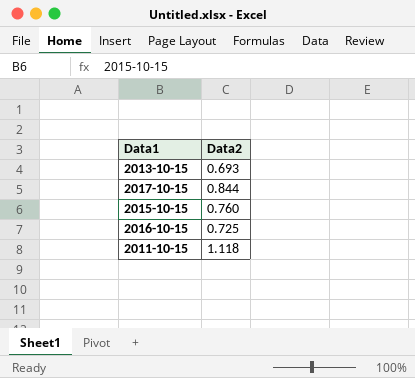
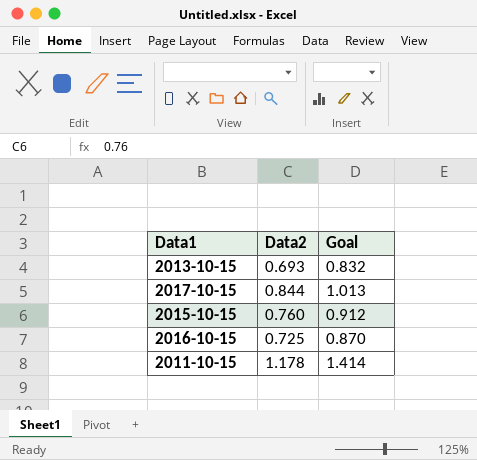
column Goal | formula: none -> [Data2] * 1.2
2011-10-15 | Data2: 1.118 -> 1.178

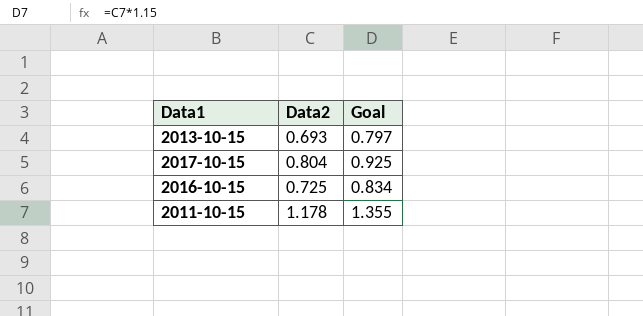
column Goal | formula: [Data2] * 1.2 -> [Data2] * 1.15
row 2015-10-15: 0.760 | 0.912 -> none
2017-10-15 | Data2: 0.844 -> 0.804

